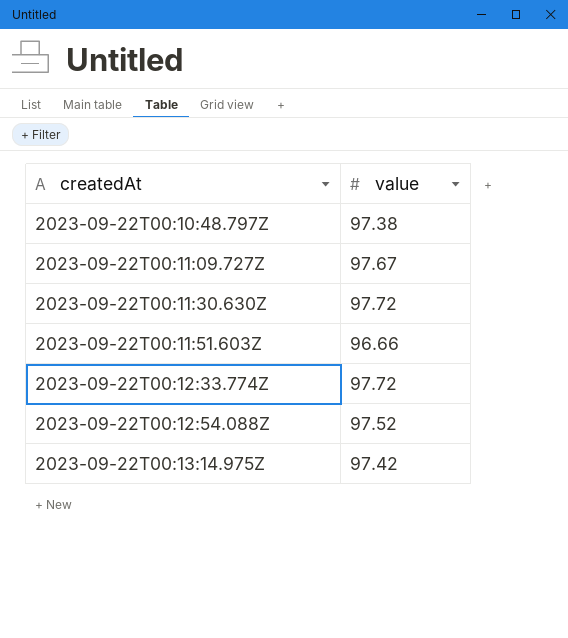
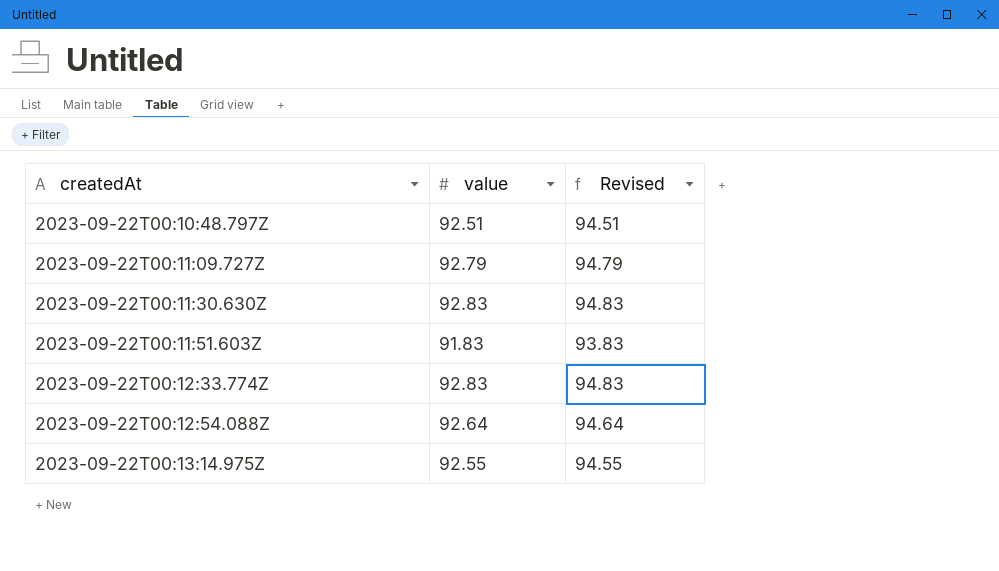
column Revised | formula: none -> [value] + 2
2023-09-22T00:10:48.797Z | value: 97.38 -> 92.51
2023-09-22T00:11:09.727Z | value: 97.67 -> 92.79
2023-09-22T00:11:30.630Z | value: 97.72 -> 92.83
2023-09-22T00:11:51.603Z | value: 96.66 -> 91.83
2023-09-22T00:12:33.774Z | value: 97.72 -> 92.83
2023-09-22T00:12:54.088Z | value: 97.52 -> 92.64
2023-09-22T00:13:14.975Z | value: 97.42 -> 92.55

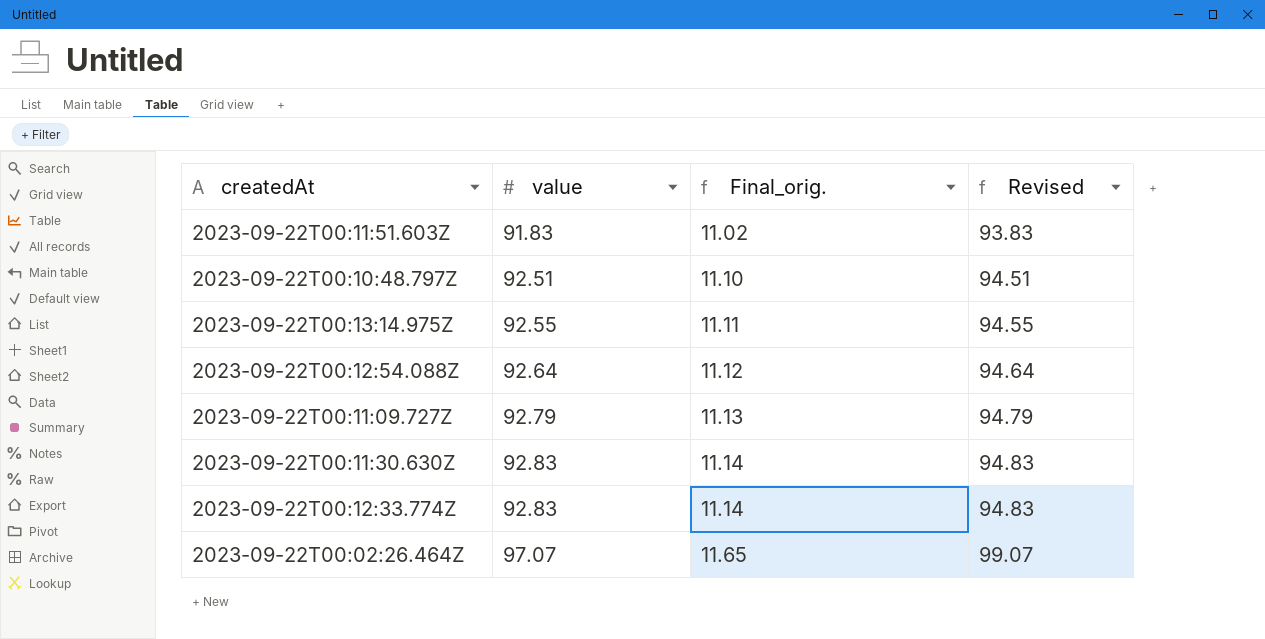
row order: createdAt ascending -> value ascending
column Final_orig. | formula: none -> [value] * 0.12
row 2023-09-22T00:02:26.464Z: none -> 97.07 | 11.65 | 99.07

